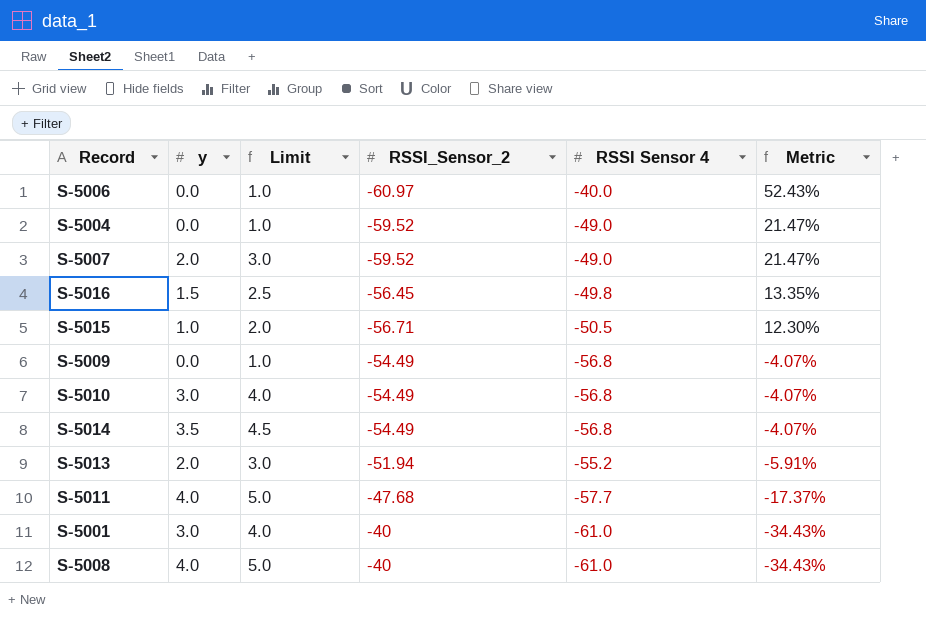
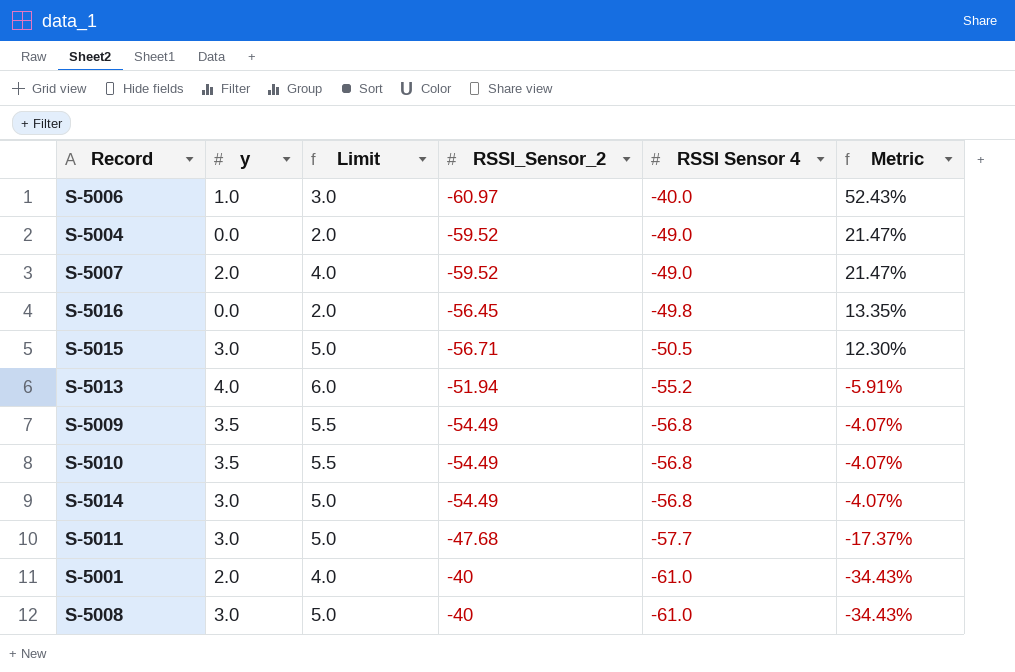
row order: Metric descending -> RSSI Sensor 4 descending
column Limit | formula: [y] + 1 -> [y] + 2
S-5006 | y: 0.0 -> 1.0
S-5016 | y: 1.5 -> 0.0
S-5015 | y: 1.0 -> 3.0
S-5013 | y: 2.0 -> 4.0
S-5009 | y: 0.0 -> 3.5
S-5010 | y: 3.0 -> 3.5
S-5014 | y: 3.5 -> 3.0
S-5011 | y: 4.0 -> 3.0
S-5001 | y: 3.0 -> 2.0
S-5008 | y: 4.0 -> 3.0

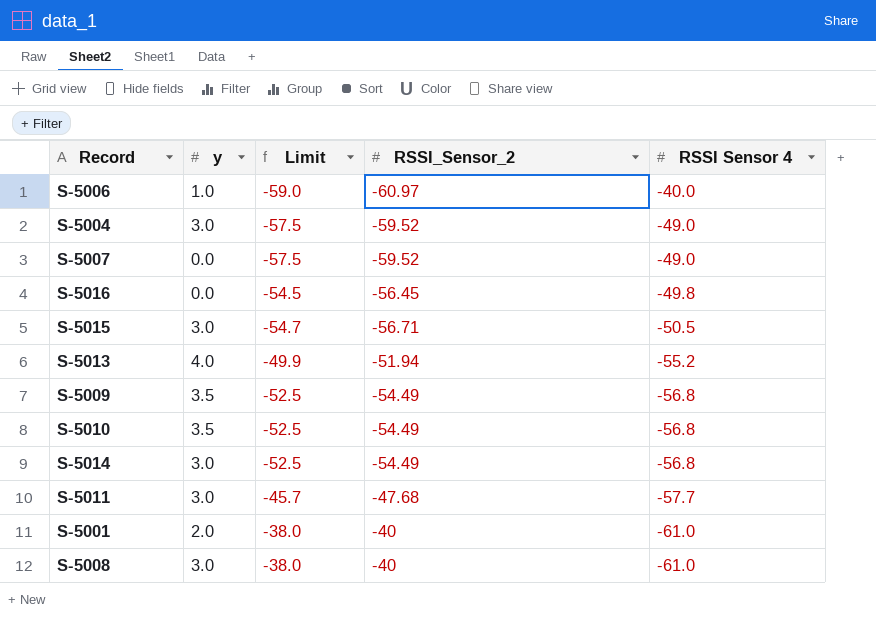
column Metric | formula: ([RSSI_Sensor_2] - [RSSI Sensor 4]) / [RSSI Sensor 4] -> none
column Limit | formula: [y] + 2 -> [RSSI_Sensor_2] + 2
S-5004 | y: 0.0 -> 3.0
S-5007 | y: 2.0 -> 0.0

